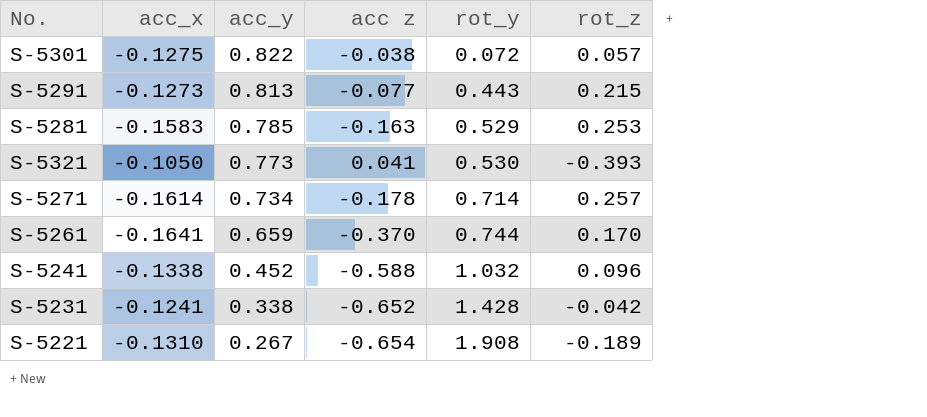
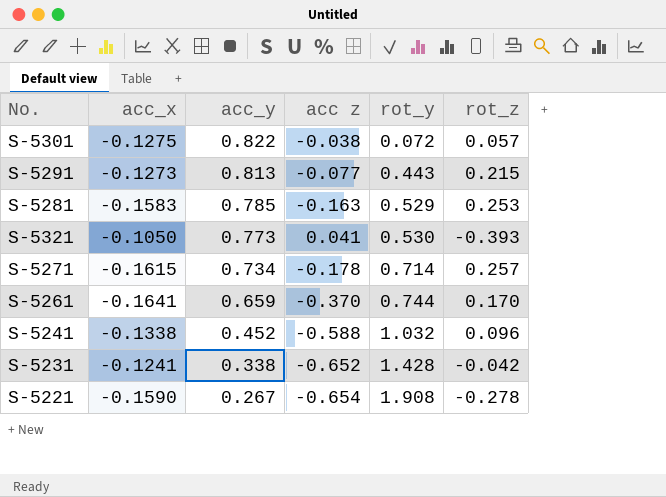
S-5271 | acc_x: -0.1614 -> -0.1615
S-5221 | acc_x: -0.1310 -> -0.1590
S-5221 | rot_z: -0.189 -> -0.278

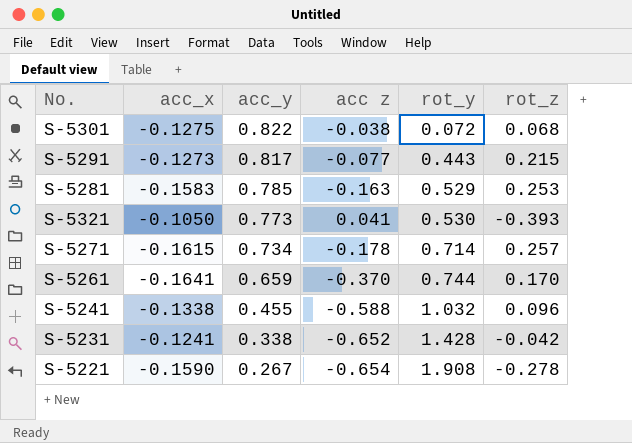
S-5301 | rot_z: 0.057 -> 0.068
S-5291 | acc_y: 0.813 -> 0.817
S-5241 | acc_y: 0.452 -> 0.455

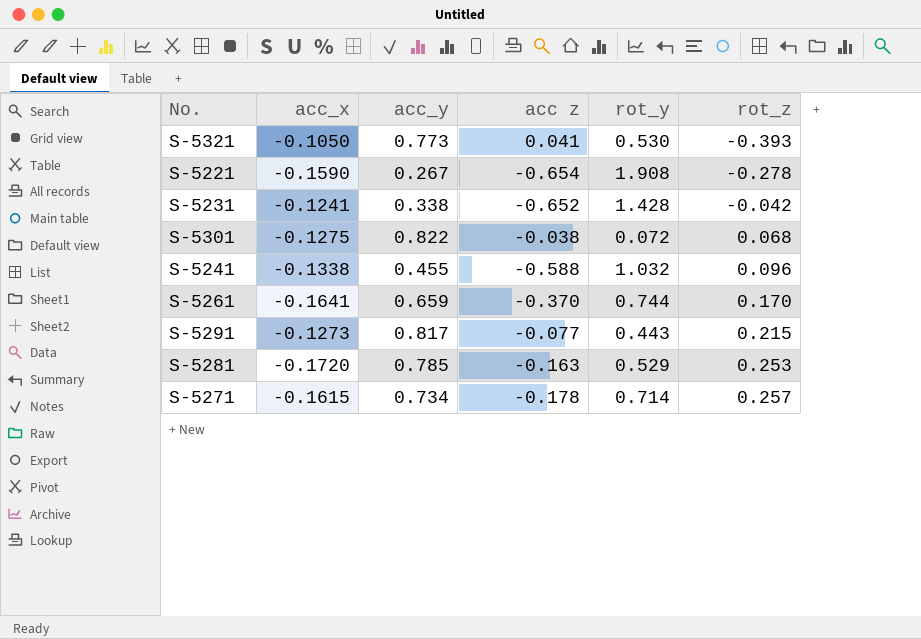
row order: acc_y descending -> rot_z ascending
S-5281 | acc_x: -0.1583 -> -0.1720

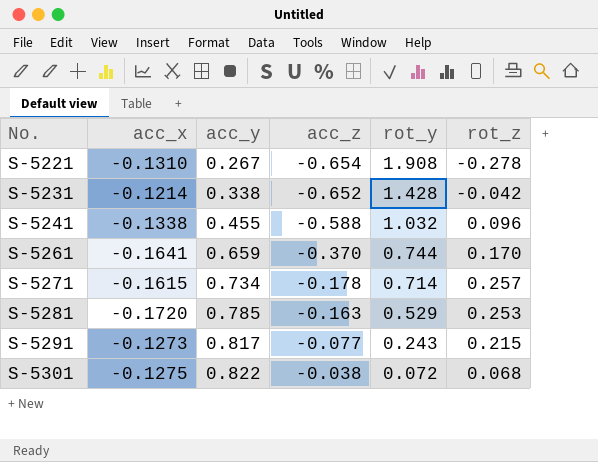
row order: rot_z ascending -> No. ascending
column name: acc z -> acc_z
row S-5321: -0.1050 | 0.773 | 0.041 | 0.530 | -0.393 -> none
S-5221 | acc_x: -0.1590 -> -0.1310
S-5231 | acc_x: -0.1241 -> -0.1214
S-5291 | rot_y: 0.443 -> 0.243

